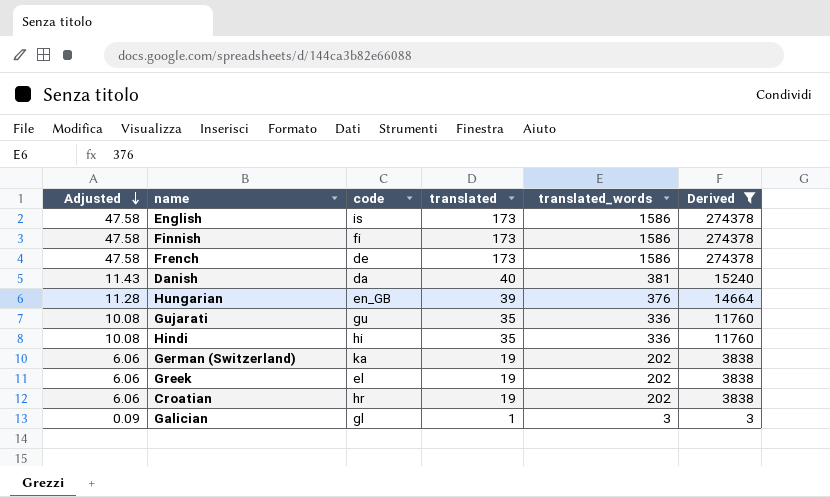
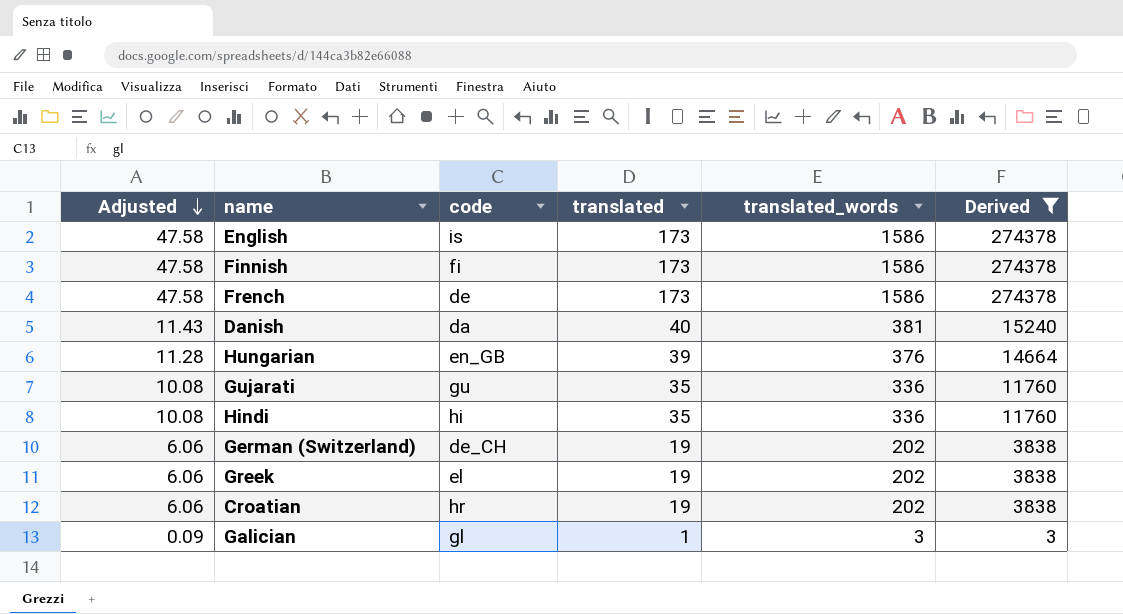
German (Switzerland) | code: ka -> de_CH

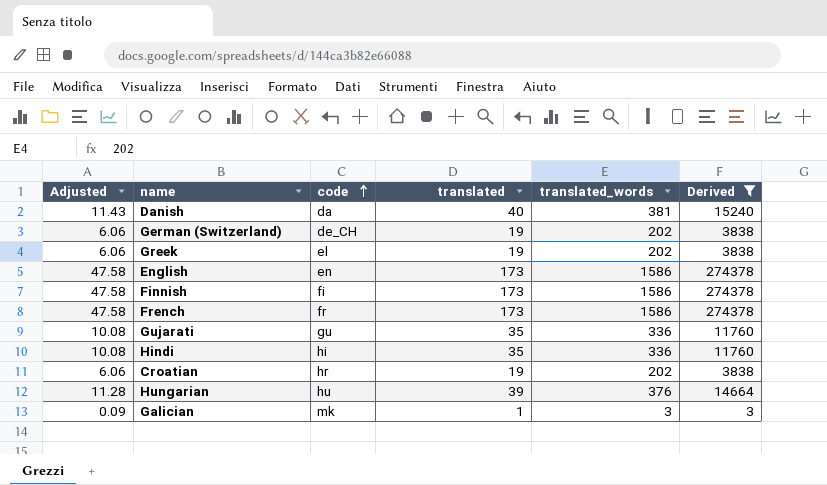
row order: Adjusted descending -> code ascending
English | code: is -> en
French | code: de -> fr
Hungarian | code: en_GB -> hu
Galician | code: gl -> mk

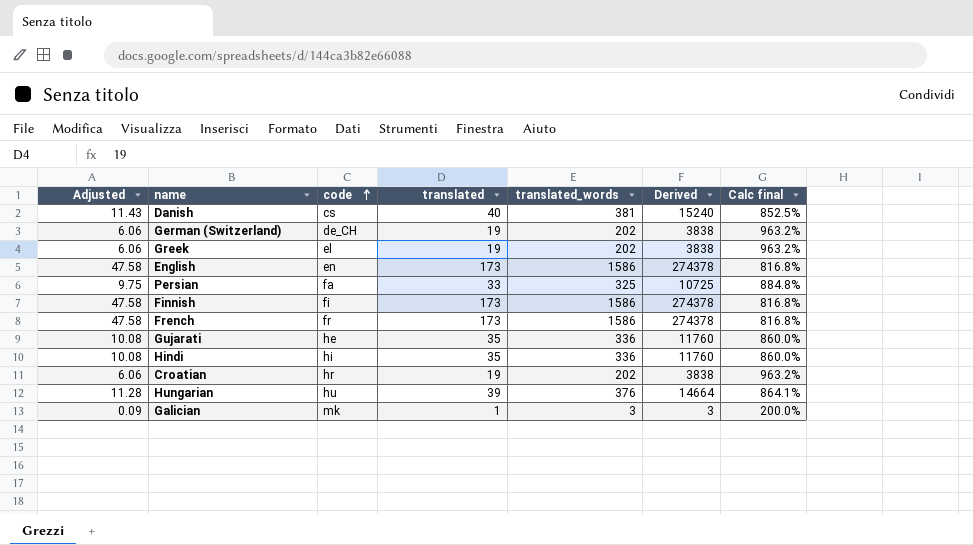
filter: Derived != 10725 -> none
column Calc final | formula: none -> ([translated_words] - [translated]) / [translated]
Danish | code: da -> cs
Gujarati | code: gu -> he

